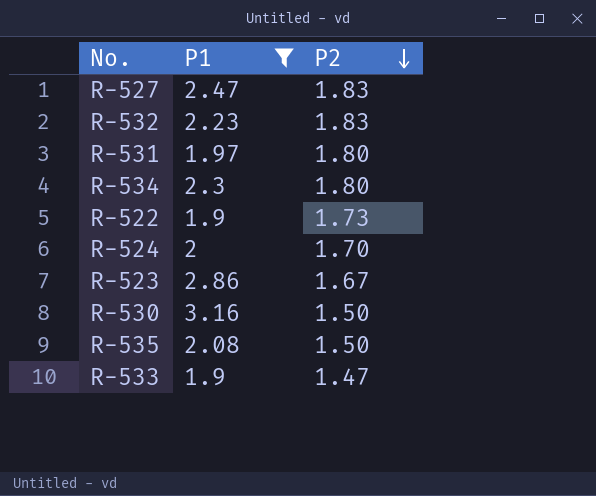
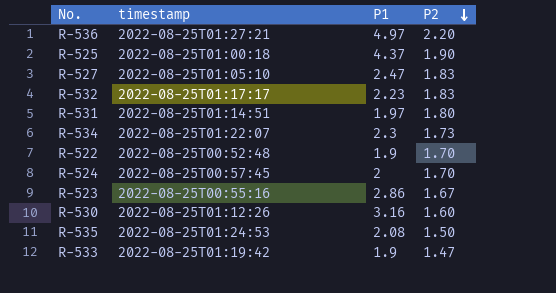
filter: P1 <= 3.16 -> none
column timestamp | position: none -> 2
R-534 | P2: 1.80 -> 1.73
R-522 | P2: 1.73 -> 1.70
R-530 | P2: 1.50 -> 1.60

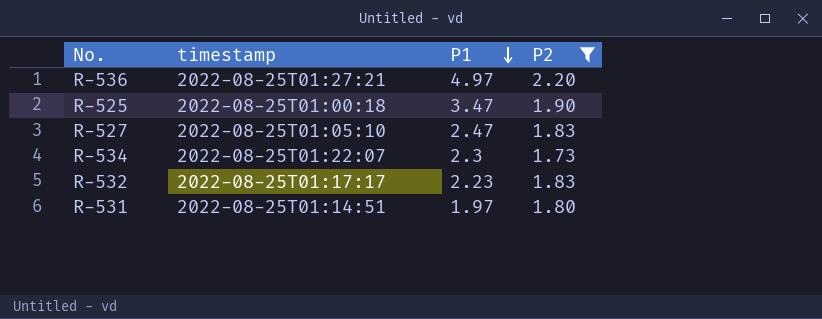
filter: none -> P2 >= 1.73
row order: P2 descending -> P1 descending
R-525 | P1: 4.37 -> 3.47

